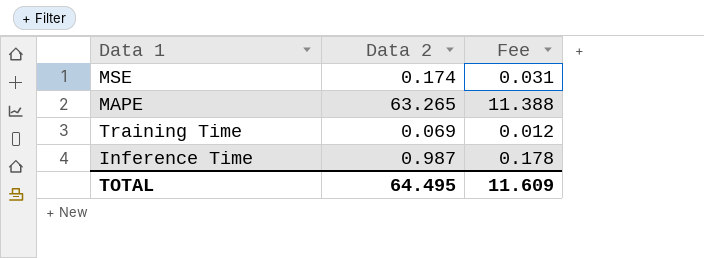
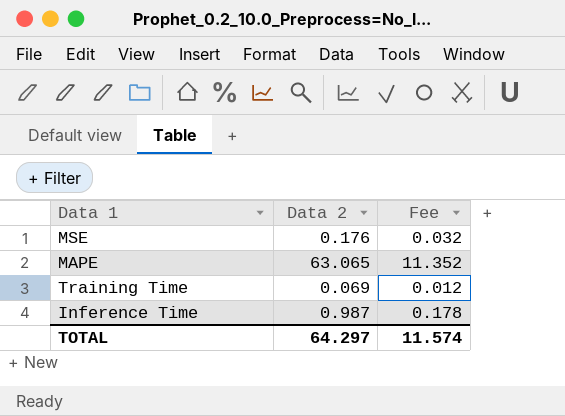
MSE | Data 2: 0.174 -> 0.176
MSE | Fee: 0.031 -> 0.032
MAPE | Data 2: 63.265 -> 63.065
MAPE | Fee: 11.388 -> 11.352
TOTAL | Data 2: 64.495 -> 64.297
TOTAL | Fee: 11.609 -> 11.574

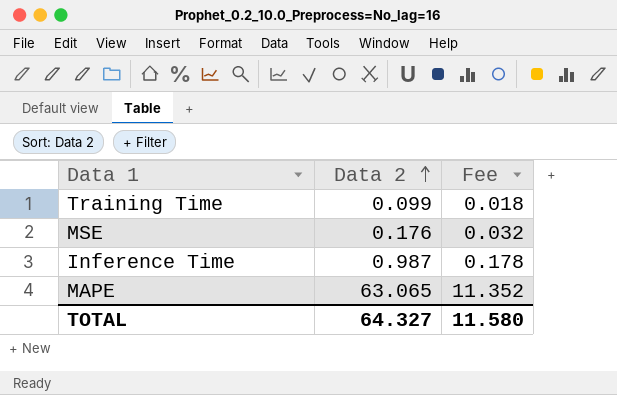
row order: none -> Data 2 ascending
Training Time | Data 2: 0.069 -> 0.099
Training Time | Fee: 0.012 -> 0.018
TOTAL | Data 2: 64.297 -> 64.327
TOTAL | Fee: 11.574 -> 11.580

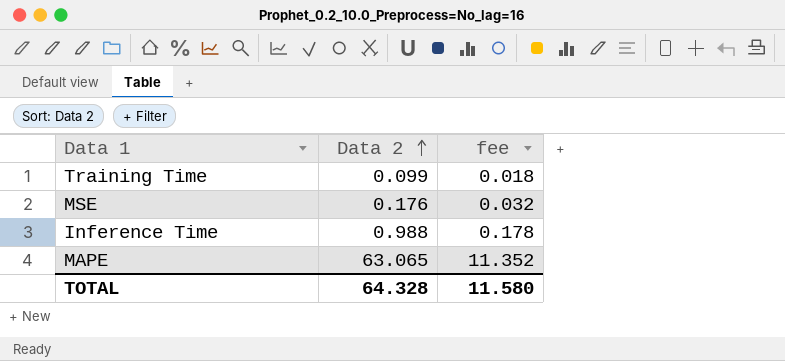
column name: Fee -> fee
Inference Time | Data 2: 0.987 -> 0.988
TOTAL | Data 2: 64.327 -> 64.328

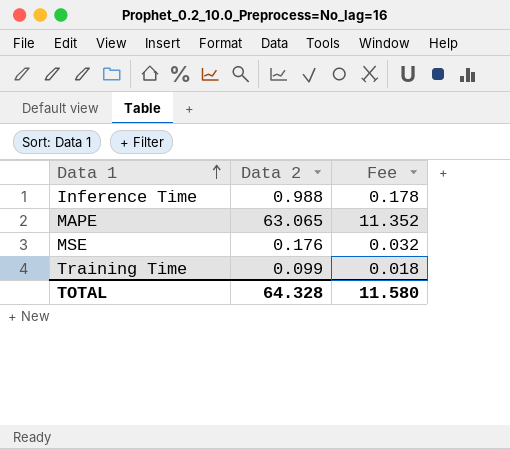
row order: Data 2 ascending -> Data 1 ascending
column name: fee -> Fee

